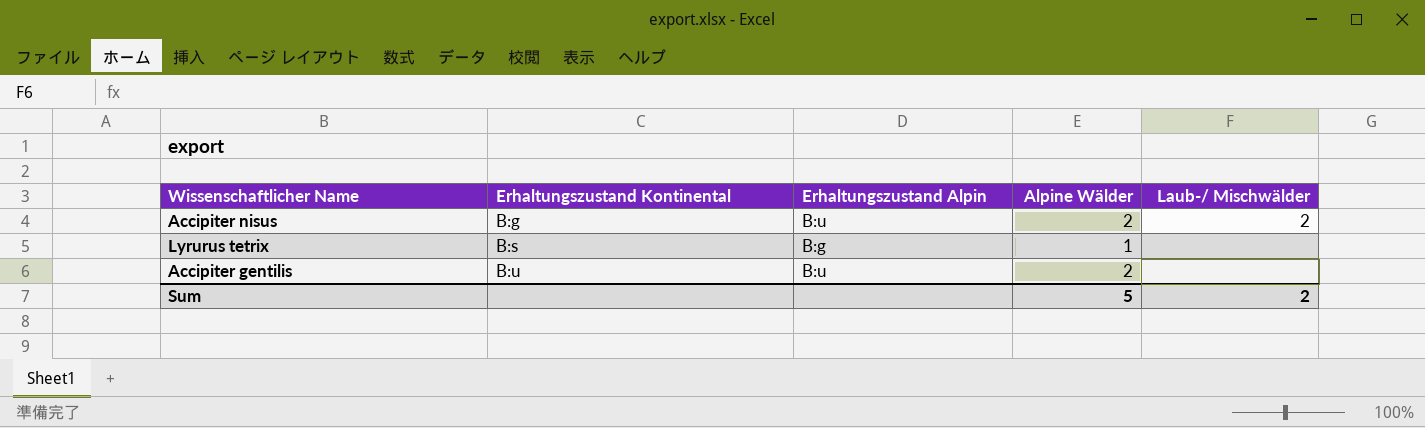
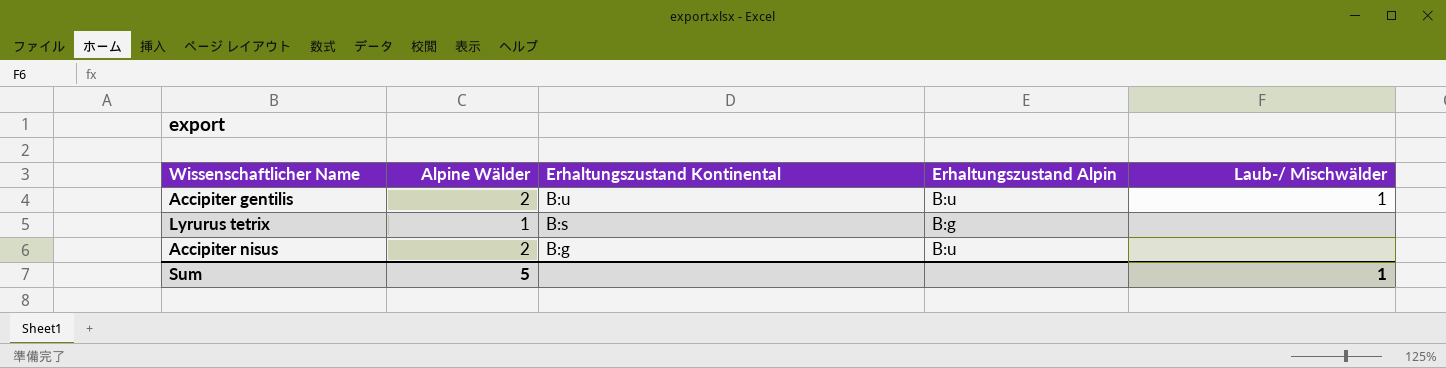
row order: Erhaltungszustand Kontinental ascending -> Erhaltungszustand Kontinental descending
column Alpine Wälder | position: 4 -> 2
Accipiter gentilis | Laub-/ Mischwälder: none -> 1
Accipiter nisus | Laub-/ Mischwälder: 2 -> none
Sum | Laub-/ Mischwälder: 2 -> 1

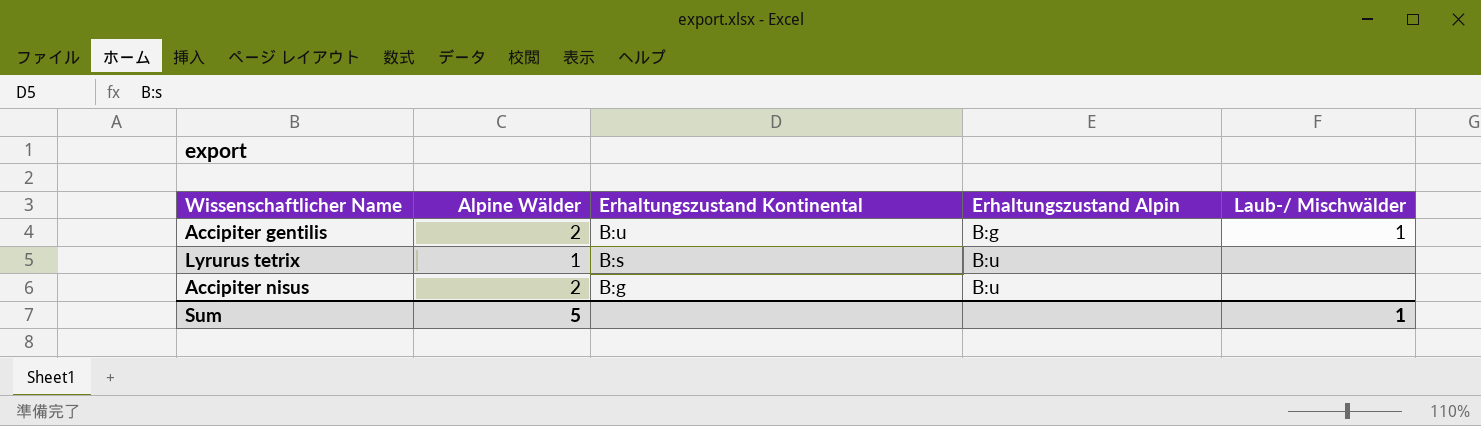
Accipiter gentilis | Erhaltungszustand Alpin: B:u -> B:g
Lyrurus tetrix | Erhaltungszustand Alpin: B:g -> B:u

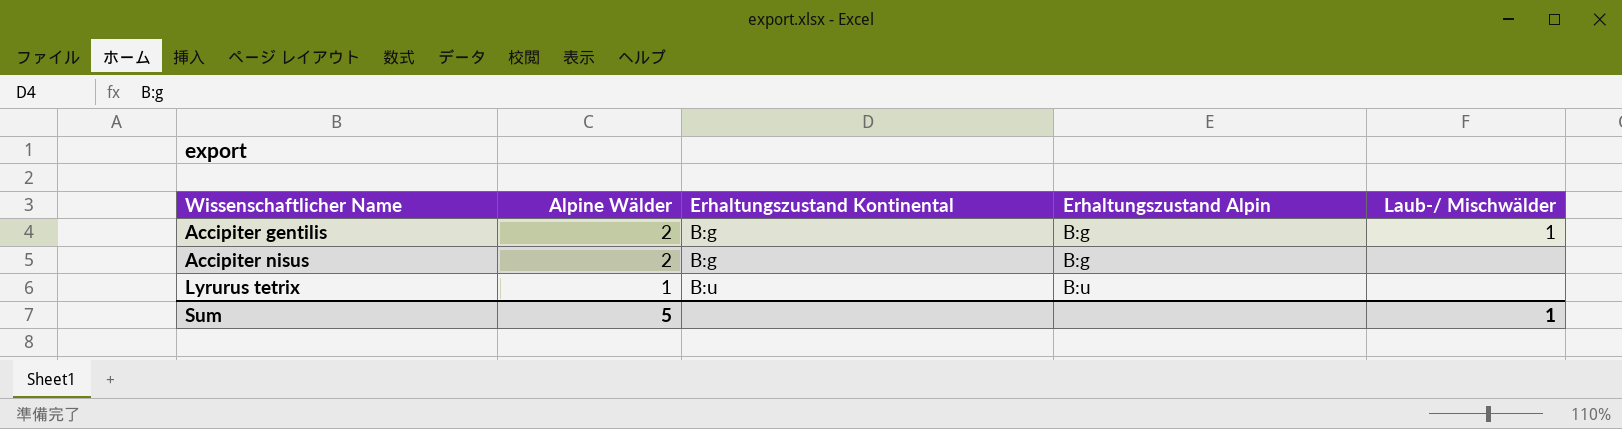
row order: Erhaltungszustand Kontinental descending -> Wissenschaftlicher Name ascending
Accipiter gentilis | Erhaltungszustand Kontinental: B:u -> B:g
Accipiter nisus | Erhaltungszustand Alpin: B:u -> B:g
Lyrurus tetrix | Erhaltungszustand Kontinental: B:s -> B:u

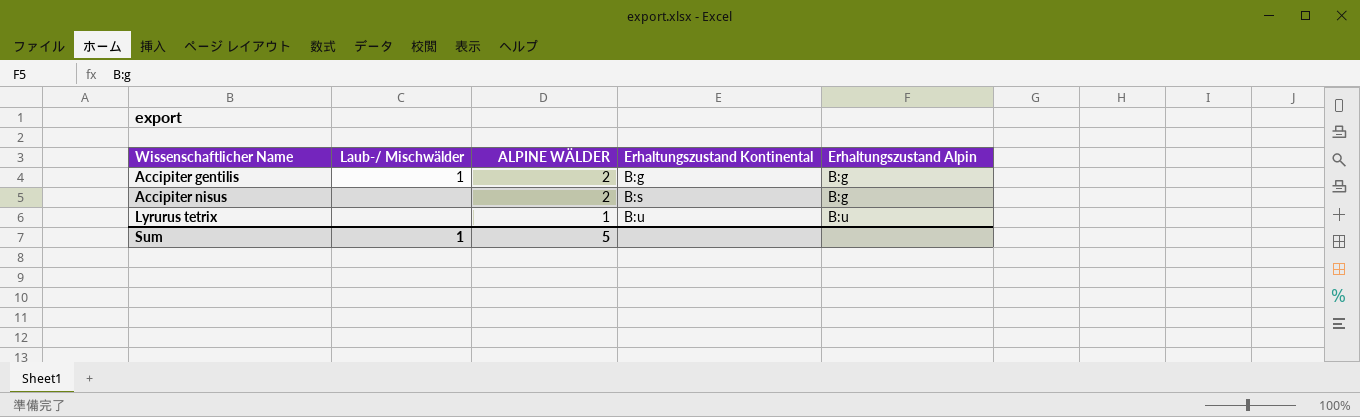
column Laub-/ Mischwälder | position: 5 -> 2
column name: Alpine Wälder -> ALPINE WÄLDER
Accipiter nisus | Erhaltungszustand Kontinental: B:g -> B:s

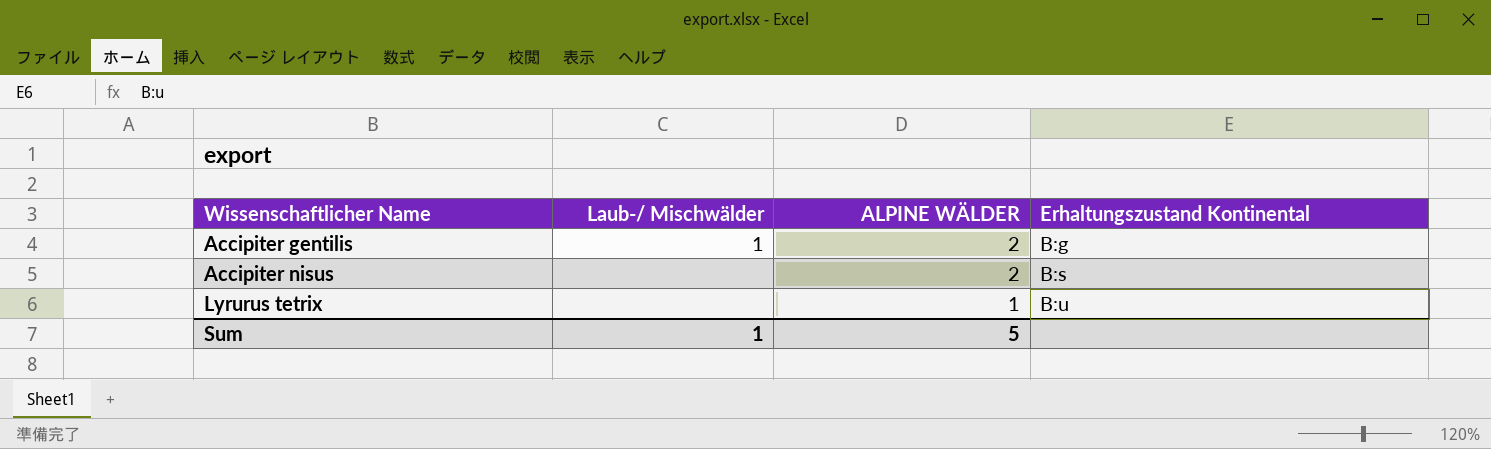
column Erhaltungszustand Alpin | position: 5 -> none

